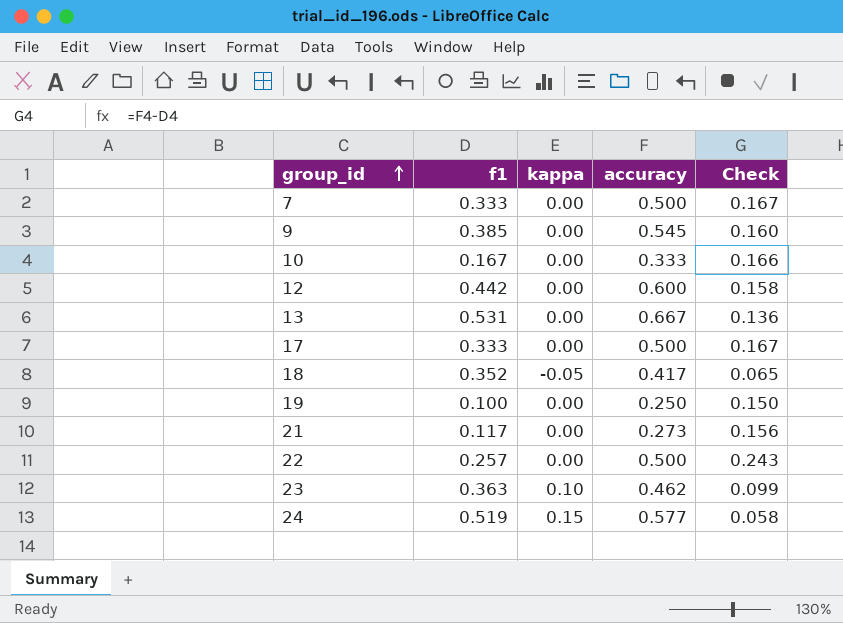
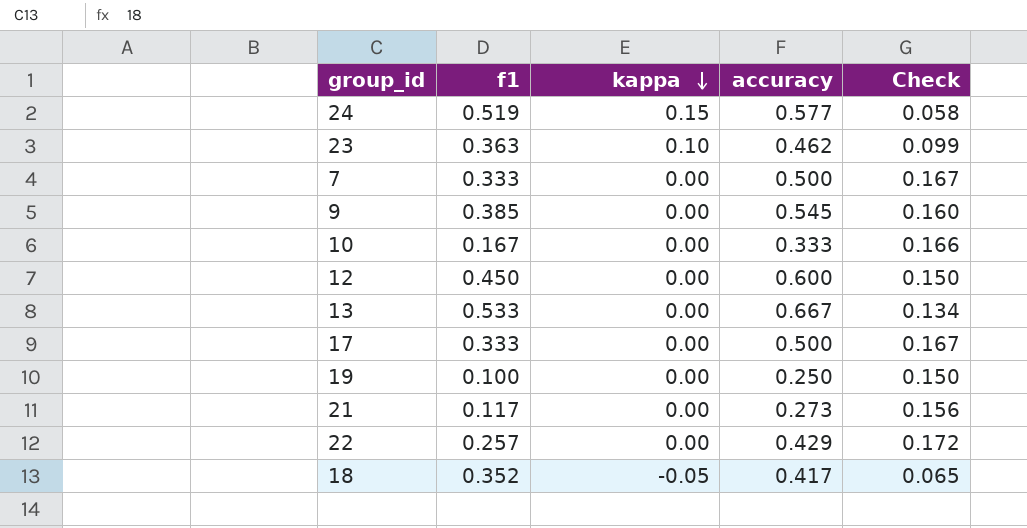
row order: group_id ascending -> kappa descending
12 | f1: 0.442 -> 0.450
12 | Check: 0.158 -> 0.150
13 | f1: 0.531 -> 0.533
13 | Check: 0.136 -> 0.134
22 | accuracy: 0.500 -> 0.429
22 | Check: 0.243 -> 0.172

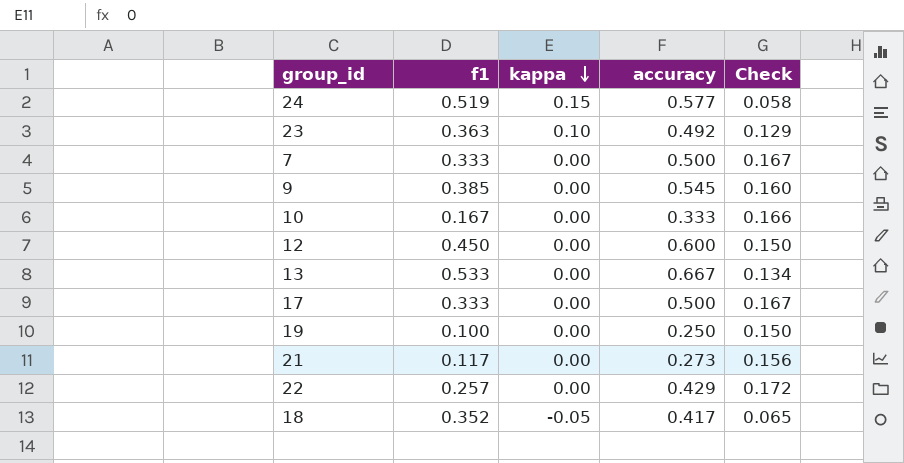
23 | accuracy: 0.462 -> 0.492
23 | Check: 0.099 -> 0.129

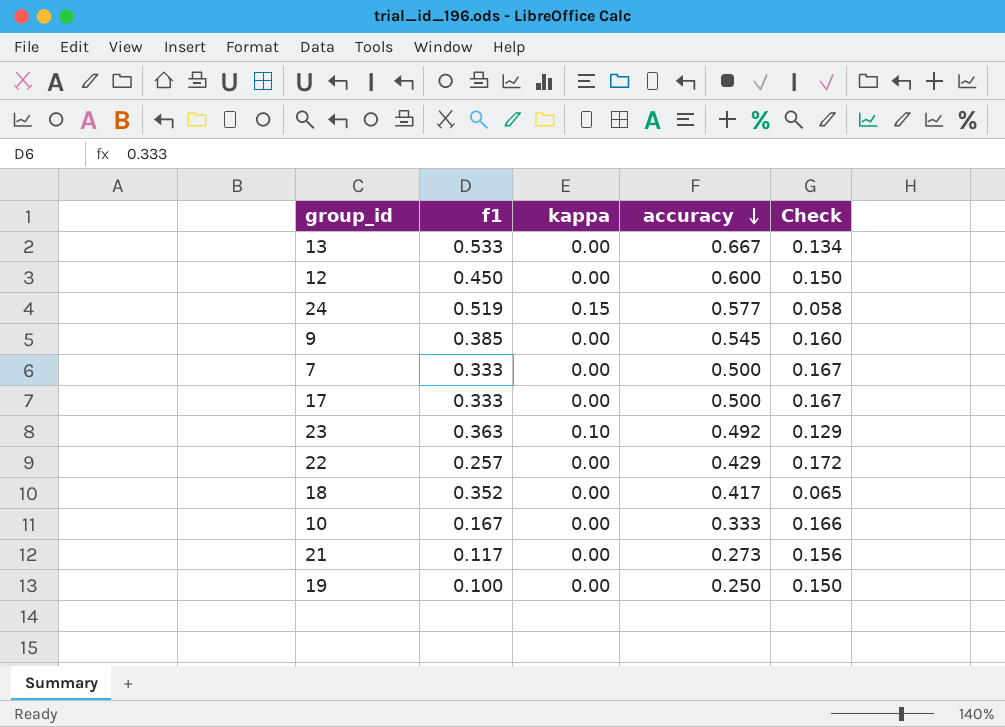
row order: kappa descending -> accuracy descending
18 | kappa: -0.05 -> 0.00

